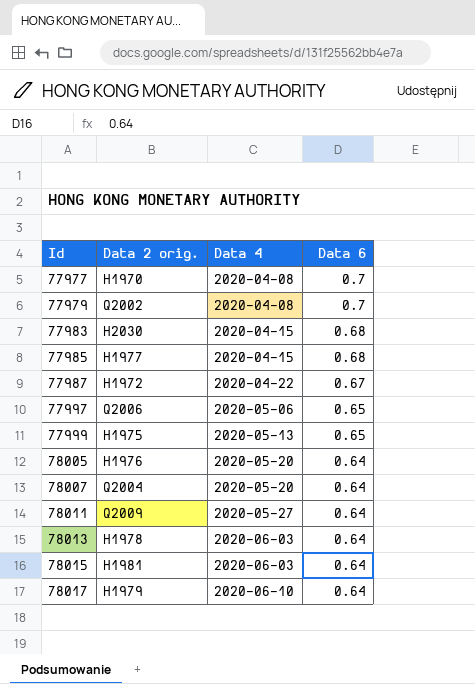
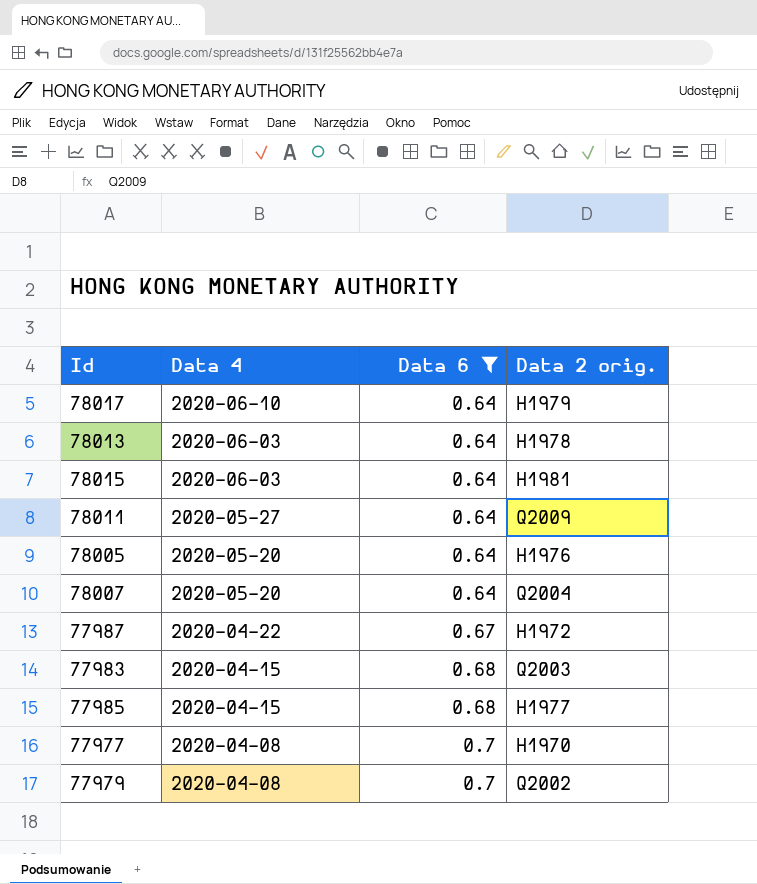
filter: none -> Data 6 != 0.65
row order: Id ascending -> Data 4 descending
column Data 2 orig. | position: 2 -> 4
77983 | Data 2 orig.: H2030 -> Q2003

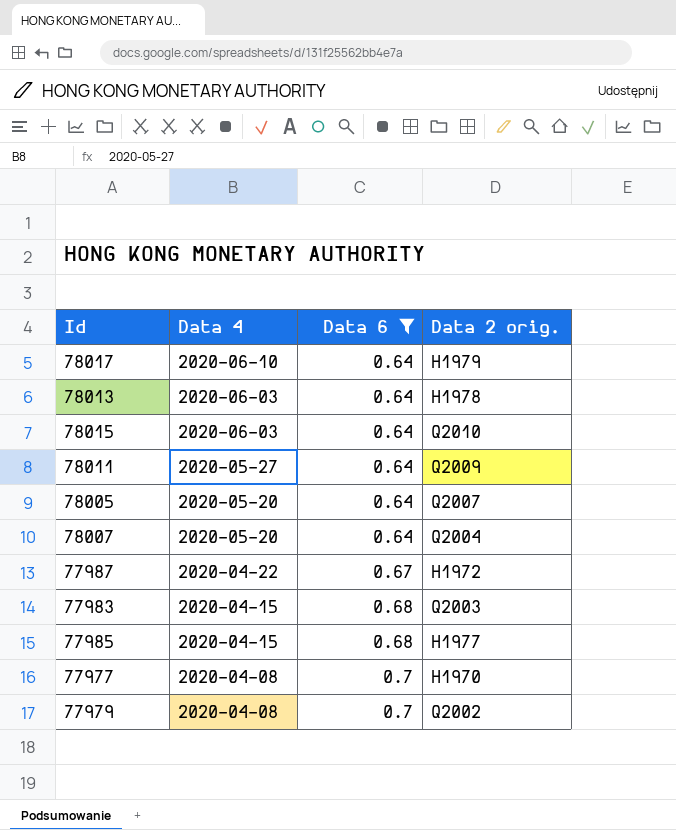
78015 | Data 2 orig.: H1981 -> Q2010
78005 | Data 2 orig.: H1976 -> Q2007

